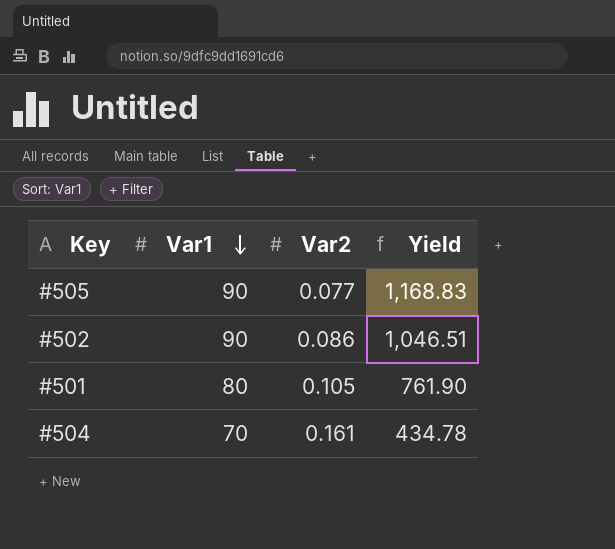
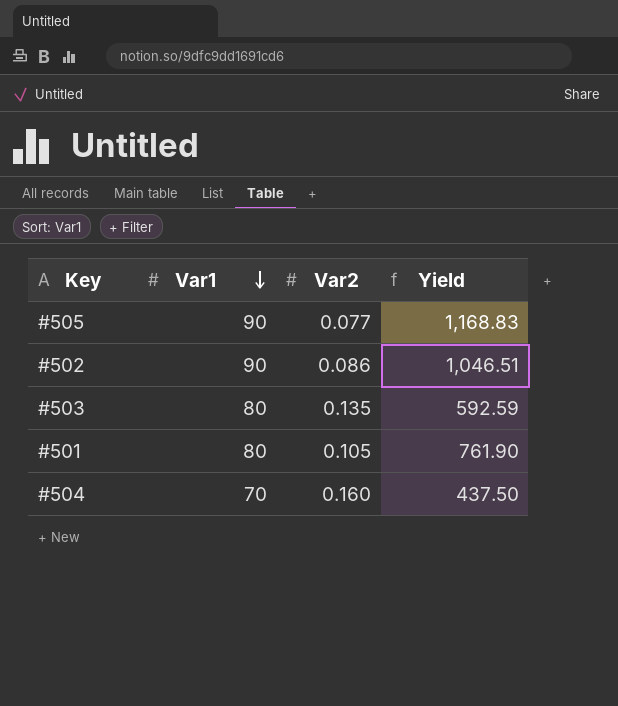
row #503: none -> 80 | 0.135 | 592.59
#504 | Var2: 0.161 -> 0.160
#504 | Yield: 434.78 -> 437.50

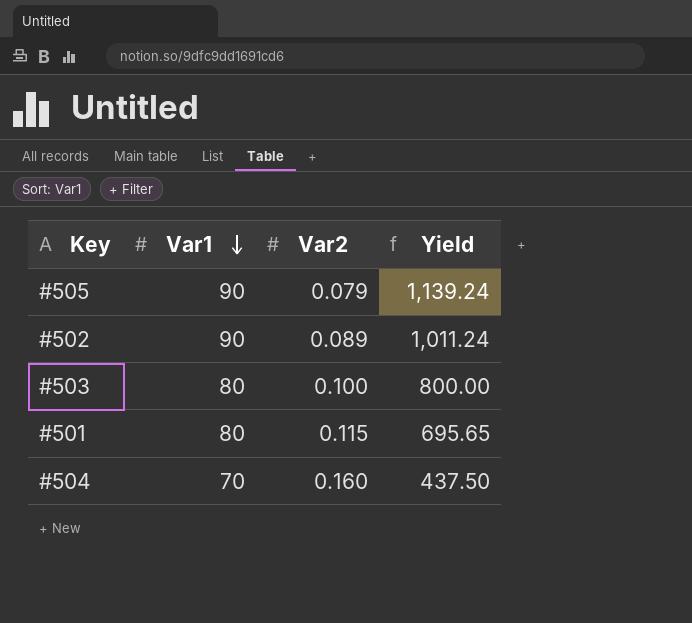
#505 | Var2: 0.077 -> 0.079
#505 | Yield: 1,168.83 -> 1,139.24
#502 | Var2: 0.086 -> 0.089
#502 | Yield: 1,046.51 -> 1,011.24
#503 | Var2: 0.135 -> 0.100
#503 | Yield: 592.59 -> 800.00
#501 | Var2: 0.105 -> 0.115
#501 | Yield: 761.90 -> 695.65

